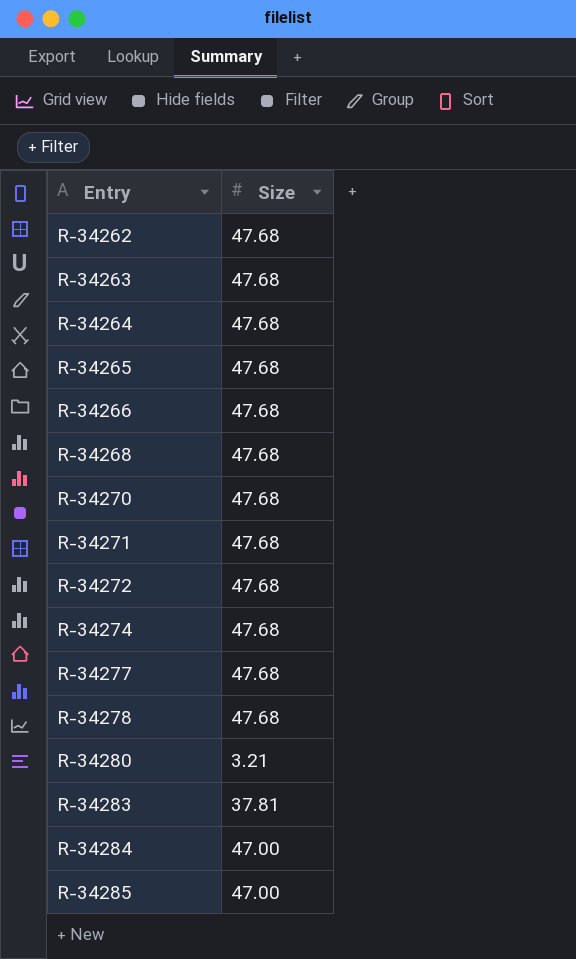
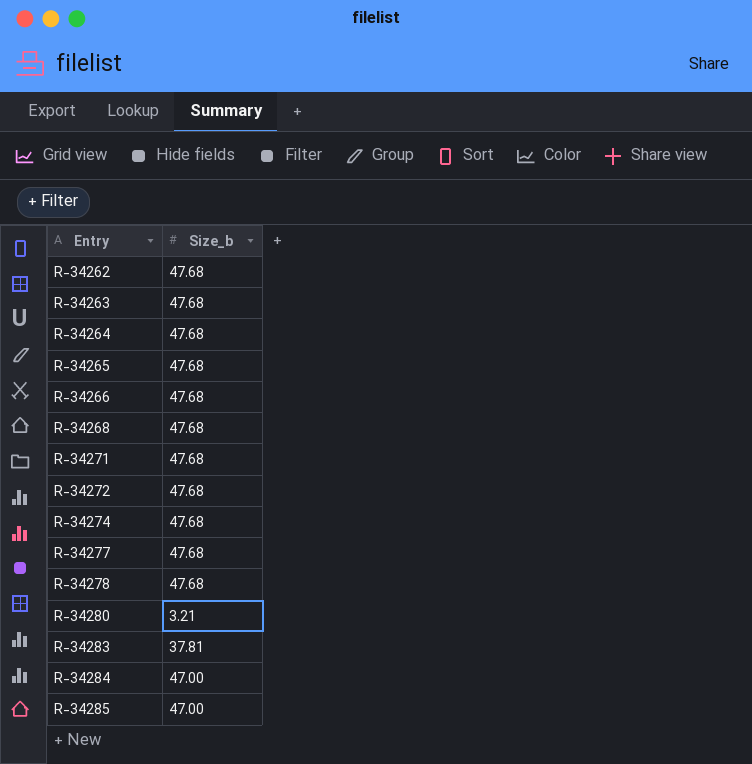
column name: Size -> Size_b
row R-34270: 47.68 -> none

